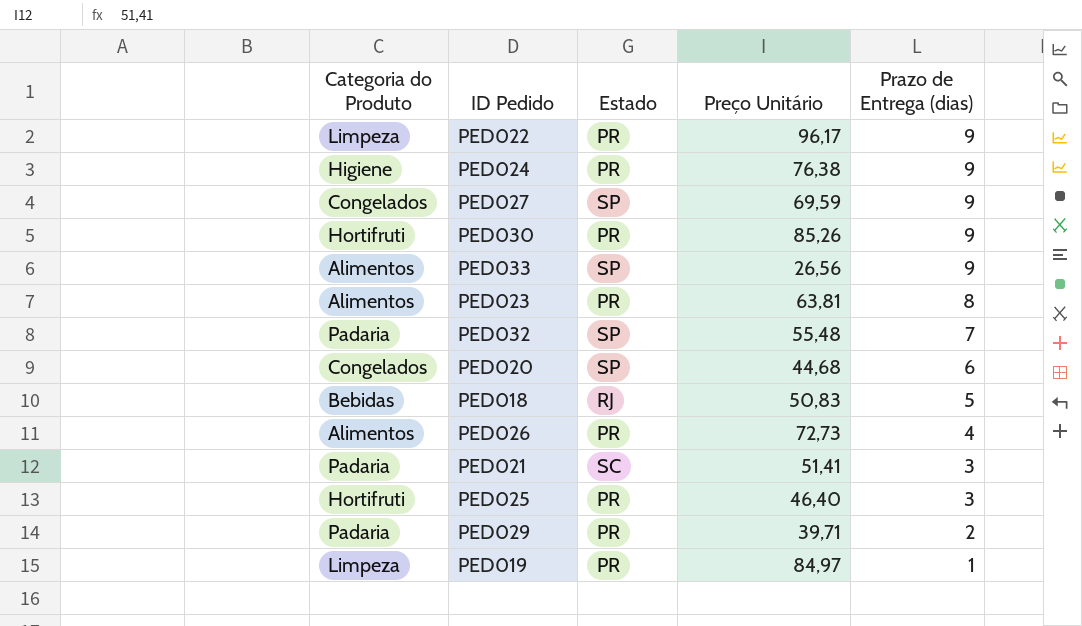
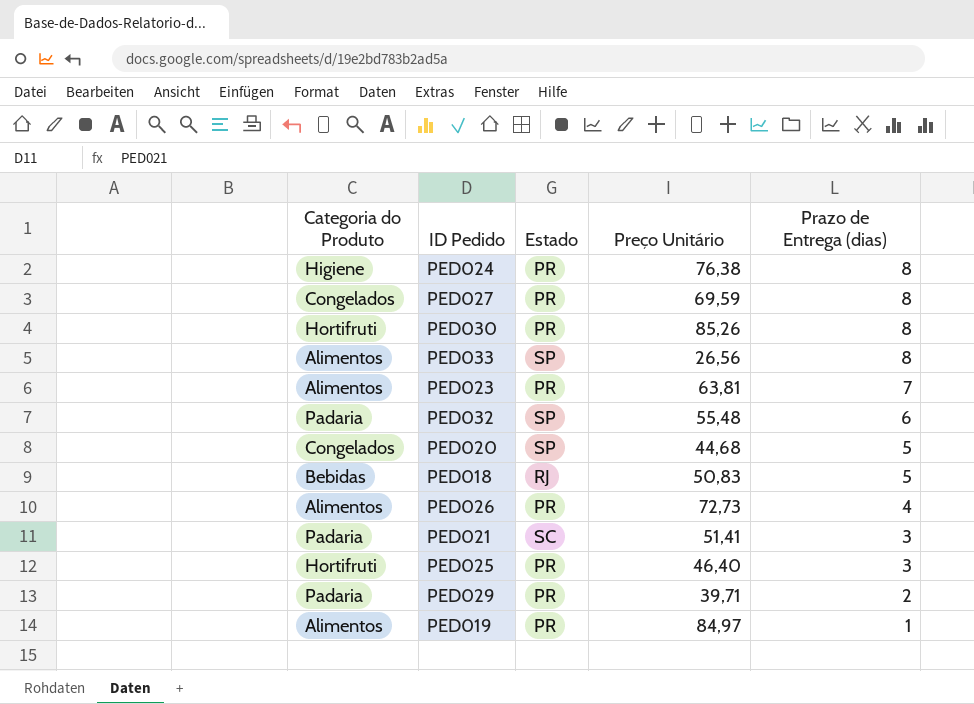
row PED022: Limpeza | PR | 96,17 | 9 -> none
PED024 | Prazo de Entrega (dias): 9 -> 8
PED027 | Estado: SP -> PR
PED027 | Prazo de Entrega (dias): 9 -> 8
PED030 | Prazo de Entrega (dias): 9 -> 8
PED033 | Prazo de Entrega (dias): 9 -> 8
PED023 | Prazo de Entrega (dias): 8 -> 7
PED032 | Prazo de Entrega (dias): 7 -> 6
PED020 | Prazo de Entrega (dias): 6 -> 5
PED019 | Categoria do Produto: Limpeza -> Alimentos

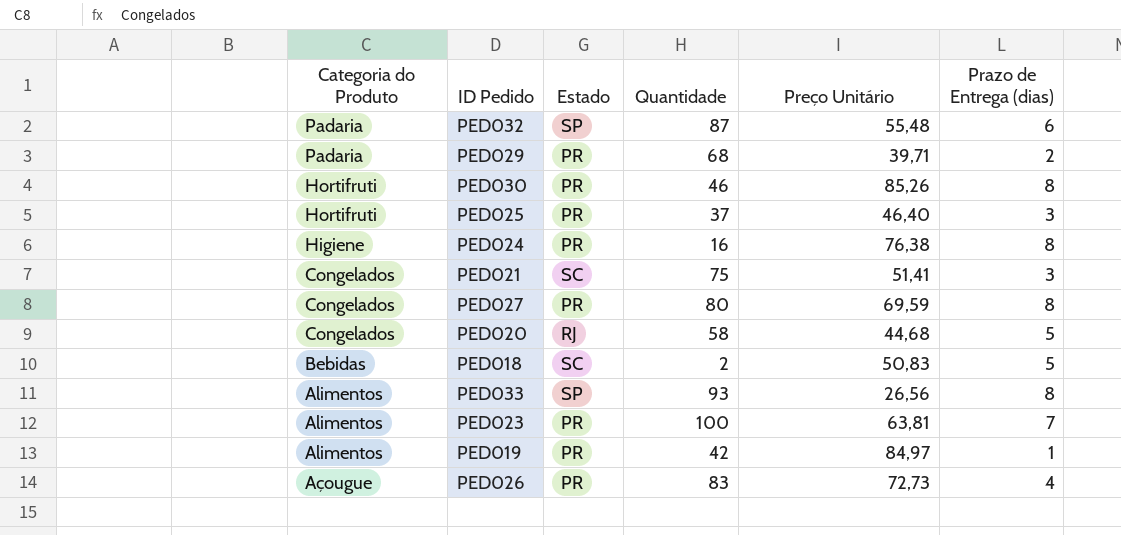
row order: Prazo de Entrega (dias) descending -> Categoria do Produto descending
column Quantidade | position: none -> 4
PED021 | Categoria do Produto: Padaria -> Congelados
PED020 | Estado: SP -> RJ
PED018 | Estado: RJ -> SC
PED026 | Categoria do Produto: Alimentos -> Açougue

